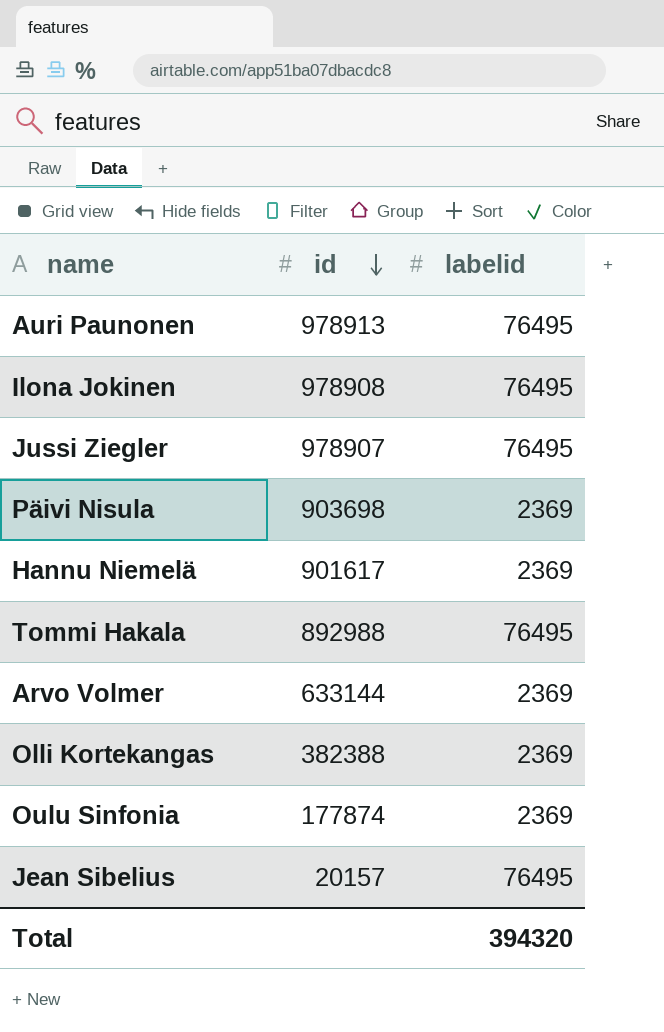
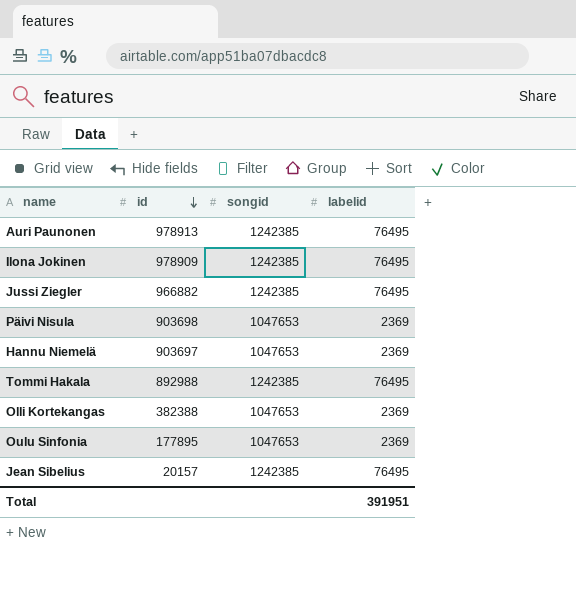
column songid | position: none -> 3
row Arvo Volmer: 633144 | 2369 -> none
Ilona Jokinen | id: 978908 -> 978909
Jussi Ziegler | id: 978907 -> 966882
Hannu Niemelä | id: 901617 -> 903697
Oulu Sinfonia | id: 177874 -> 177895
Total | labelid: 394320 -> 391951

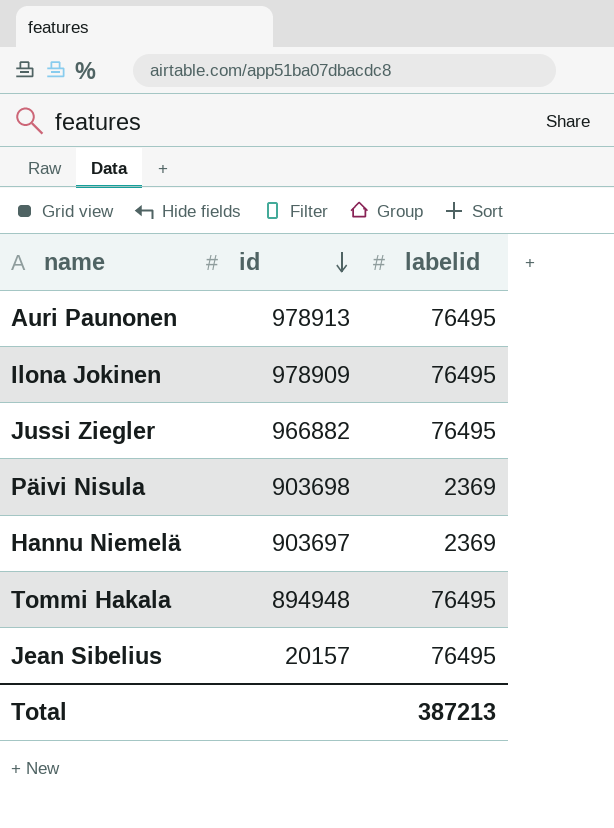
column songid | position: 3 -> none
row Olli Kortekangas: 382388 | 1047653 | 2369 -> none
row Oulu Sinfonia: 177895 | 1047653 | 2369 -> none
Tommi Hakala | id: 892988 -> 894948
Total | labelid: 391951 -> 387213

